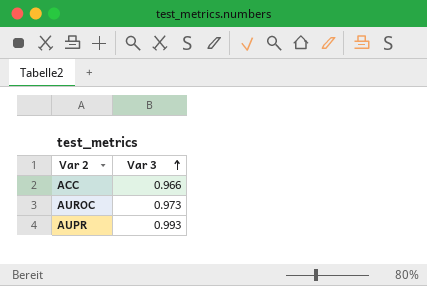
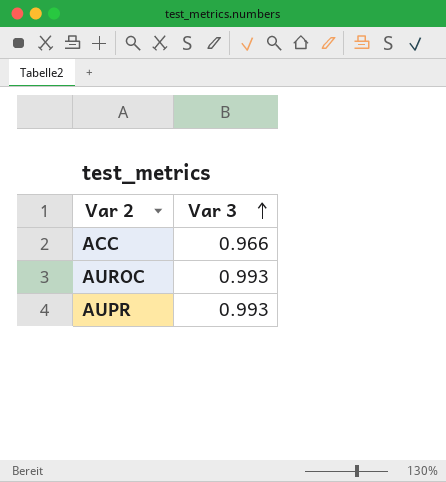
AUROC | Var 3: 0.973 -> 0.993

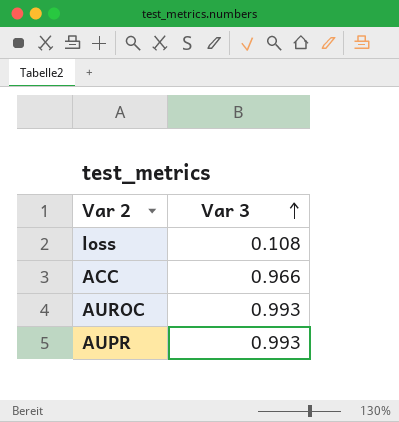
row loss: none -> 0.108

